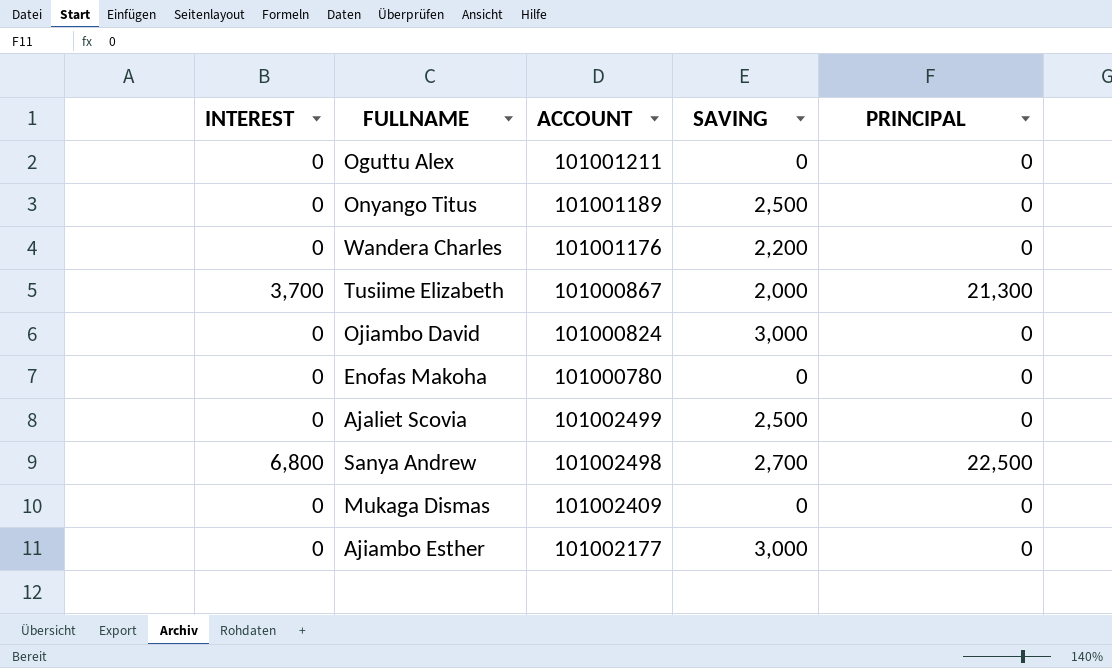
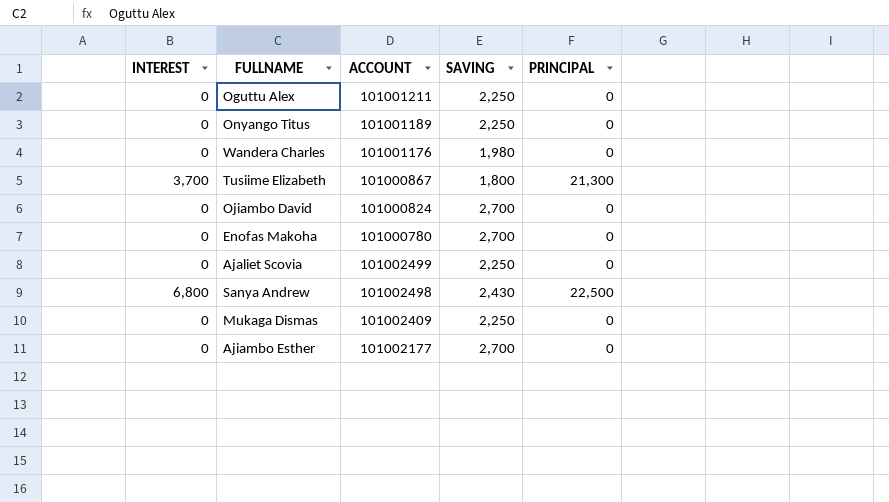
Oguttu Alex | SAVING: 0 -> 2,250
Onyango Titus | SAVING: 2,500 -> 2,250
Wandera Charles | SAVING: 2,200 -> 1,980
Tusiime Elizabeth | SAVING: 2,000 -> 1,800
Ojiambo David | SAVING: 3,000 -> 2,700
Enofas Makoha | SAVING: 0 -> 2,700
Ajaliet Scovia | SAVING: 2,500 -> 2,250
Sanya Andrew | SAVING: 2,700 -> 2,430
Mukaga Dismas | SAVING: 0 -> 2,250
Ajiambo Esther | SAVING: 3,000 -> 2,700

